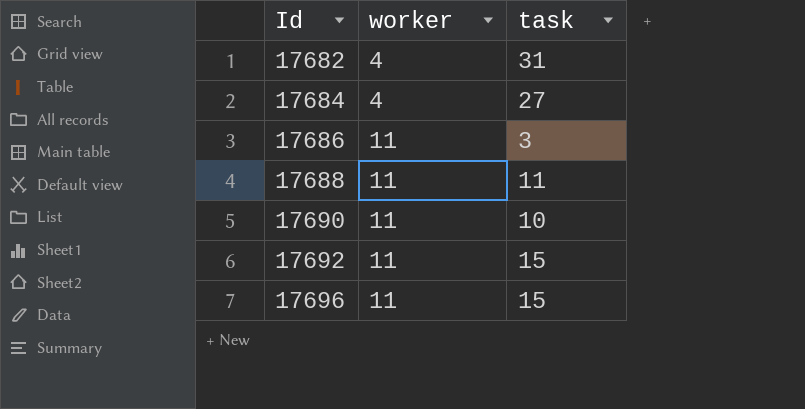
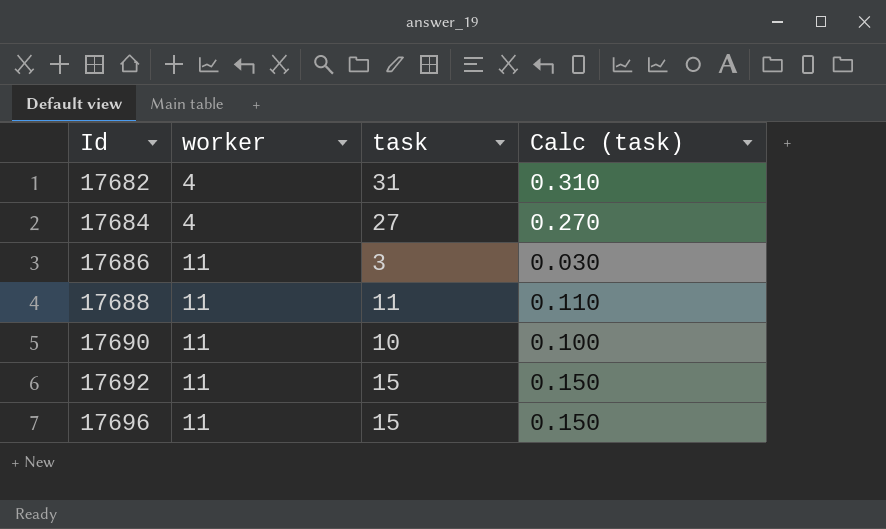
column Calc (task) | formula: none -> [task] * 0.01

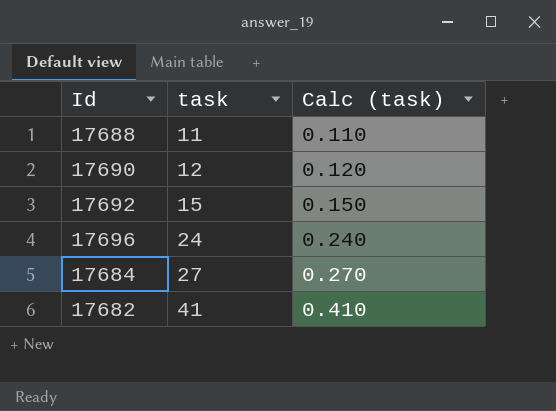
row order: Id ascending -> task ascending
column worker | position: 2 -> none
row 17686: 11 | 3 | 0.030 -> none
17690 | task: 10 -> 12
17690 | Calc (task): 0.100 -> 0.120
17696 | task: 15 -> 24
17696 | Calc (task): 0.150 -> 0.240
17682 | task: 31 -> 41
17682 | Calc (task): 0.310 -> 0.410

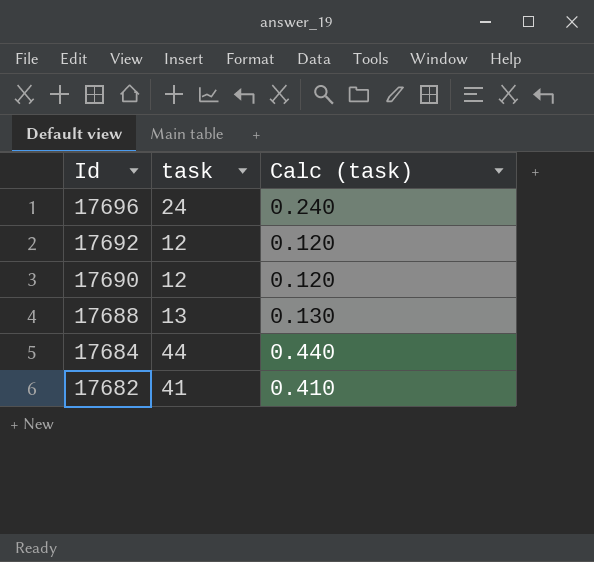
row order: task ascending -> Id descending
17692 | task: 15 -> 12
17692 | Calc (task): 0.150 -> 0.120
17688 | task: 11 -> 13
17688 | Calc (task): 0.110 -> 0.130
17684 | task: 27 -> 44
17684 | Calc (task): 0.270 -> 0.440

